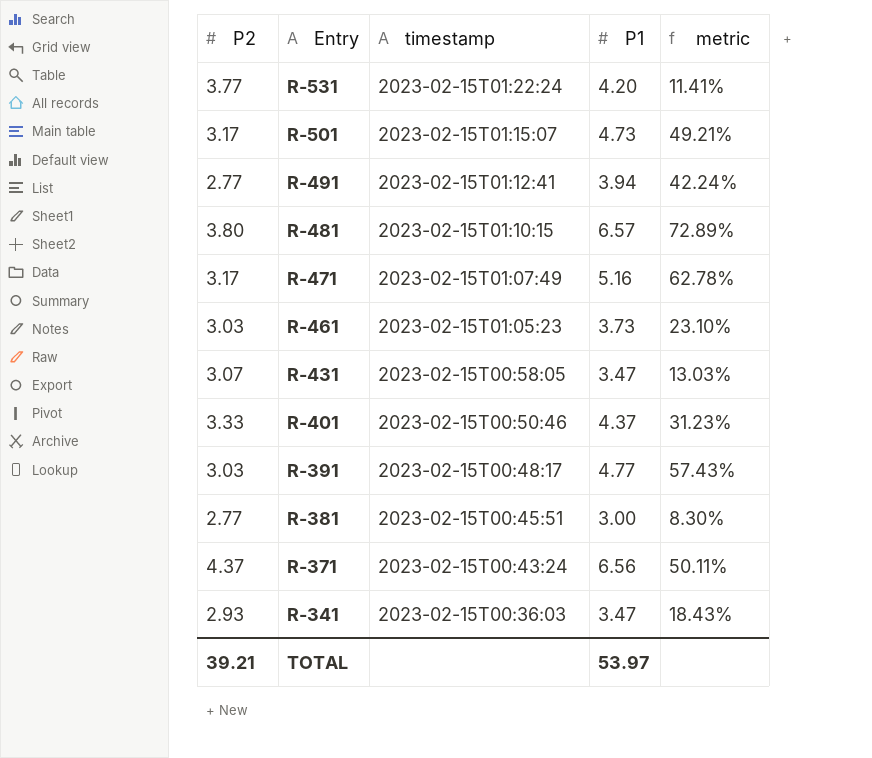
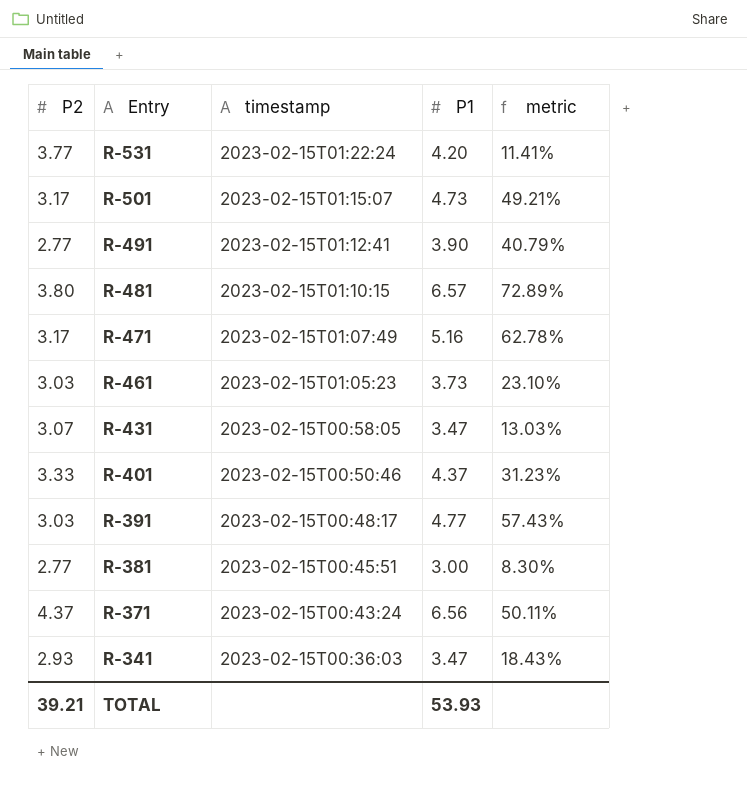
R-491 | P1: 3.94 -> 3.90
R-491 | metric: 42.24% -> 40.79%
TOTAL | P1: 53.97 -> 53.93

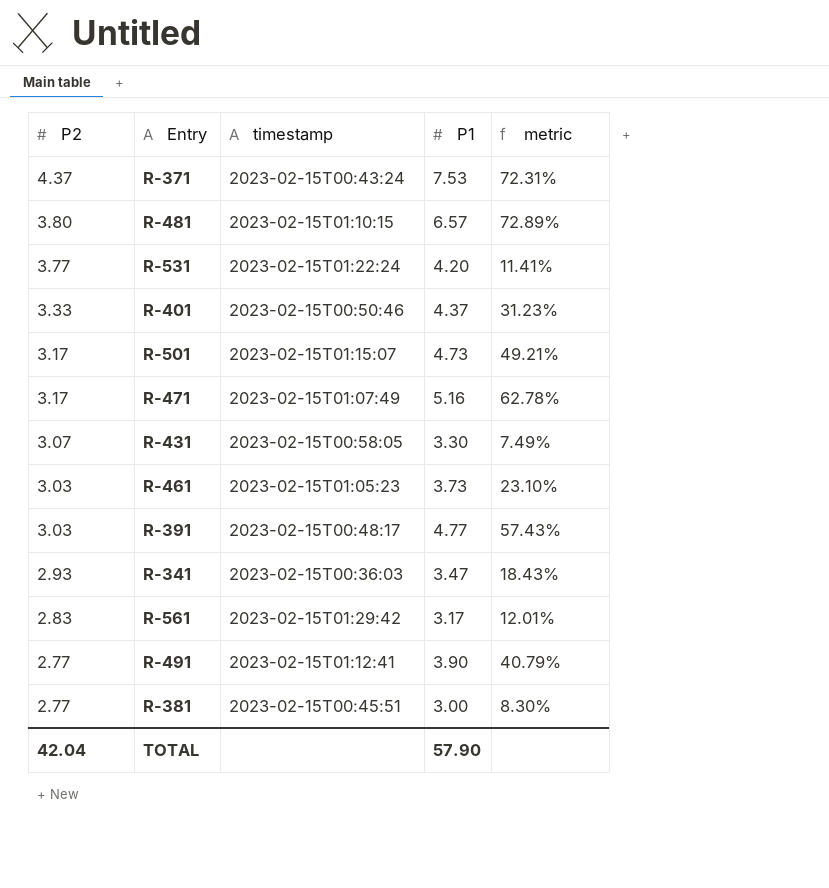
row order: Entry descending -> P2 descending
R-371 | P1: 6.56 -> 7.53
R-371 | metric: 50.11% -> 72.31%
R-431 | P1: 3.47 -> 3.30
R-431 | metric: 13.03% -> 7.49%
row R-561: none -> 2.83 | 2023-02-15T01:29:42 | 3.17 | 12.01%
TOTAL | P2: 39.21 -> 42.04
TOTAL | P1: 53.93 -> 57.90

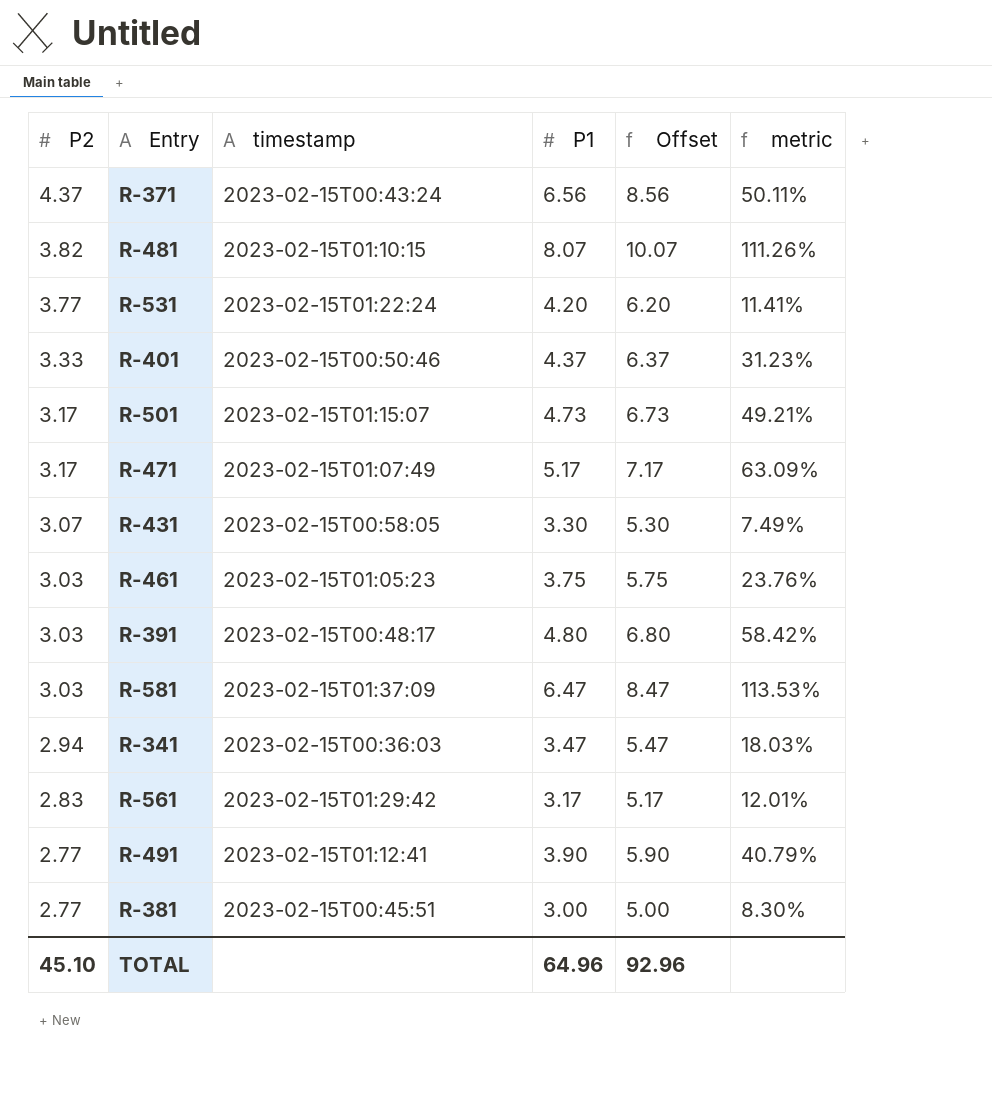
column Offset | formula: none -> [P1] + 2
R-371 | P1: 7.53 -> 6.56
R-371 | metric: 72.31% -> 50.11%
R-481 | P2: 3.80 -> 3.82
R-481 | P1: 6.57 -> 8.07
R-481 | metric: 72.89% -> 111.26%
R-471 | P1: 5.16 -> 5.17
R-471 | metric: 62.78% -> 63.09%
R-461 | P1: 3.73 -> 3.75
R-461 | metric: 23.10% -> 23.76%
R-391 | P1: 4.77 -> 4.80
R-391 | metric: 57.43% -> 58.42%
row R-581: none -> 3.03 | 2023-02-15T01:37:09 | 6.47 | 8.47 | 113.53%
R-341 | P2: 2.93 -> 2.94
R-341 | metric: 18.43% -> 18.03%
TOTAL | P2: 42.04 -> 45.10
TOTAL | P1: 57.90 -> 64.96

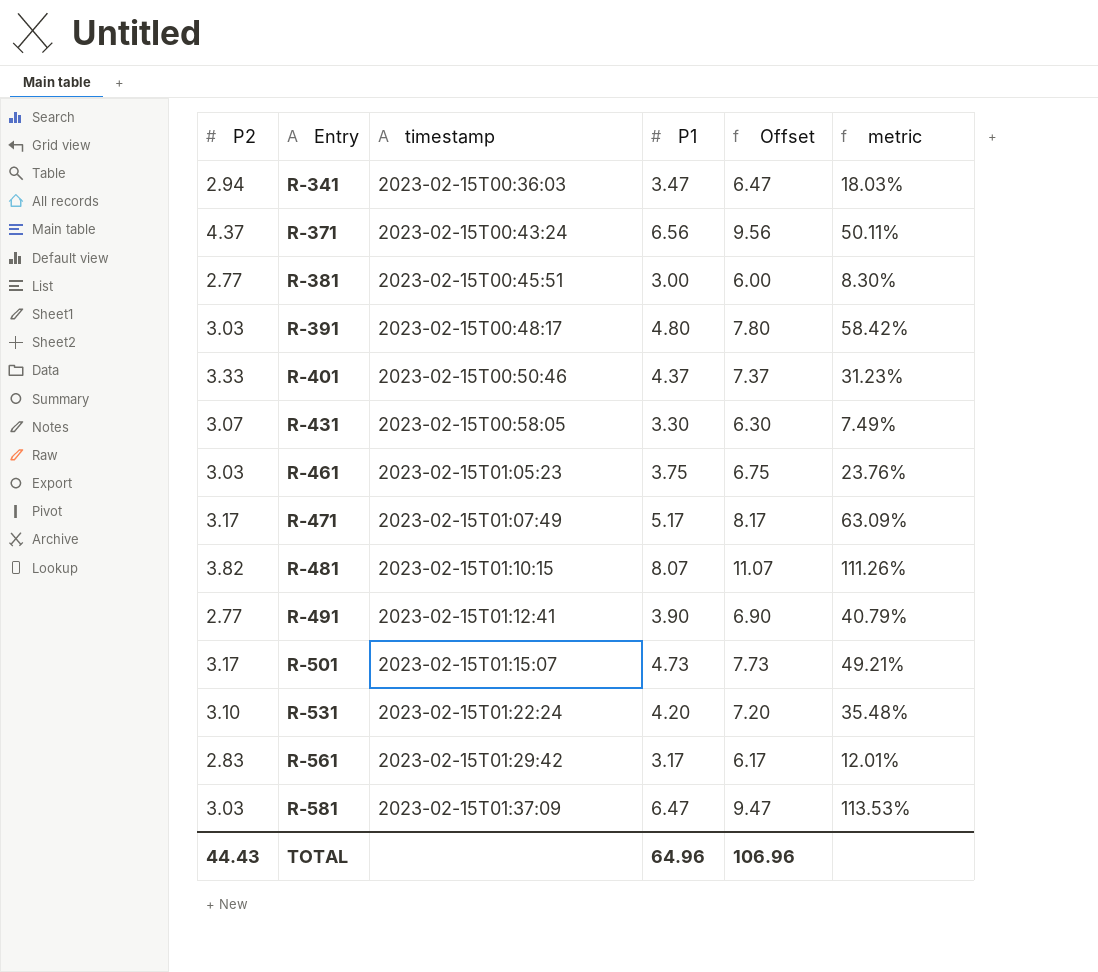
row order: P2 descending -> Entry ascending
column Offset | formula: [P1] + 2 -> [P1] + 3
R-531 | P2: 3.77 -> 3.10
R-531 | metric: 11.41% -> 35.48%
TOTAL | P2: 45.10 -> 44.43
TOTAL | Offset: 92.96 -> 106.96

